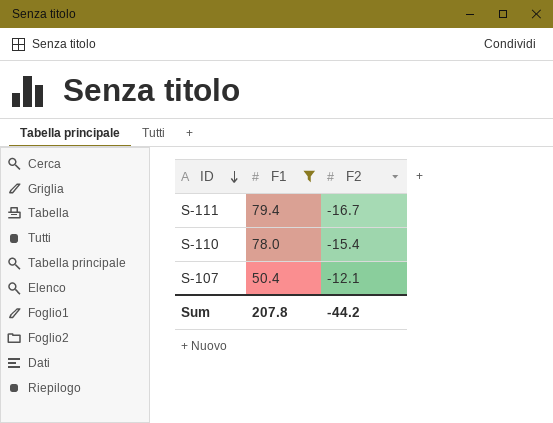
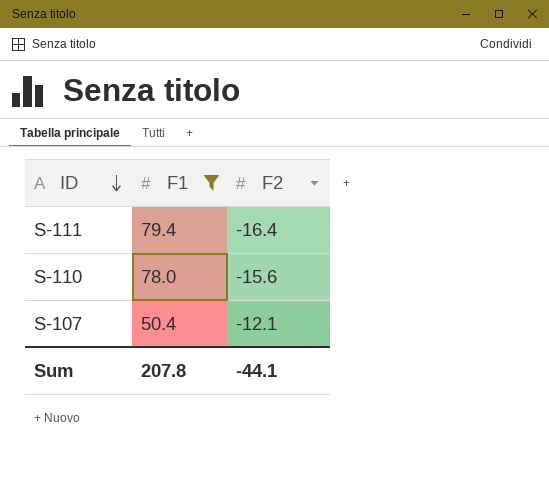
S-111 | F2: -16.7 -> -16.4
S-110 | F2: -15.4 -> -15.6
Sum | F2: -44.2 -> -44.1

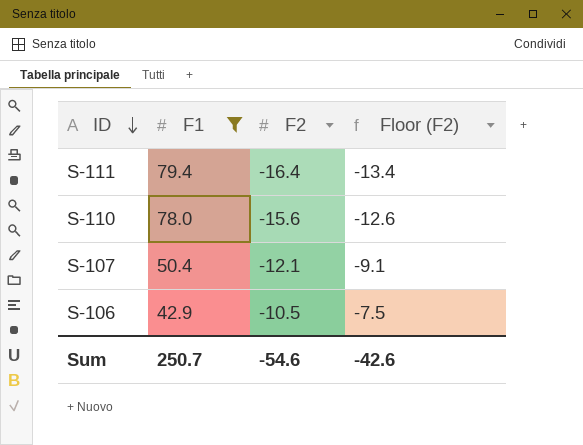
column Floor (F2) | formula: none -> [F2] + 3
row S-106: none -> 42.9 | -10.5 | -7.5
Sum | F1: 207.8 -> 250.7
Sum | F2: -44.1 -> -54.6

